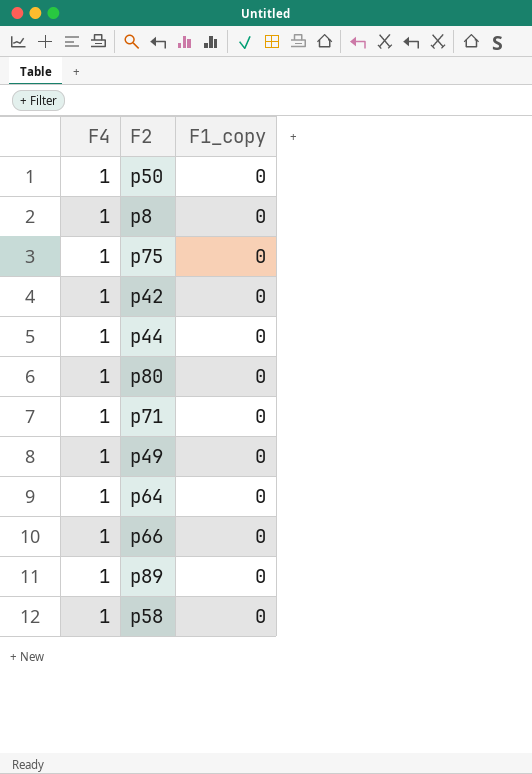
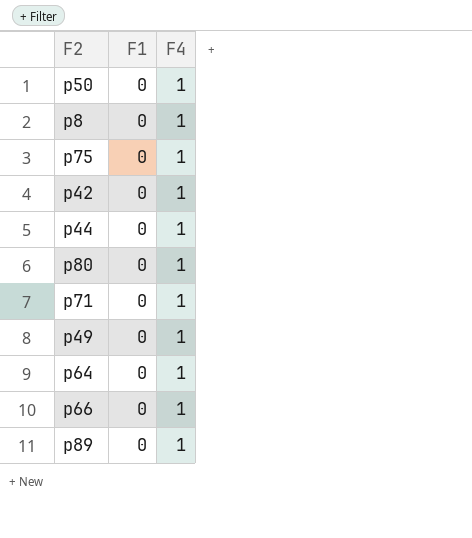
column name: F1_copy -> F1
column F4 | position: 1 -> 3
row p58: 1 | 0 -> none

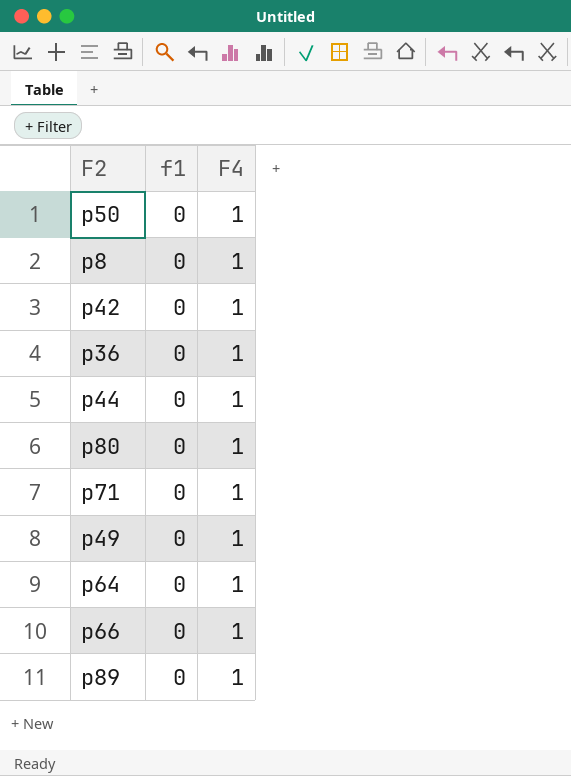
column name: F1 -> f1
row p75: 0 | 1 -> none
row p36: none -> 0 | 1

